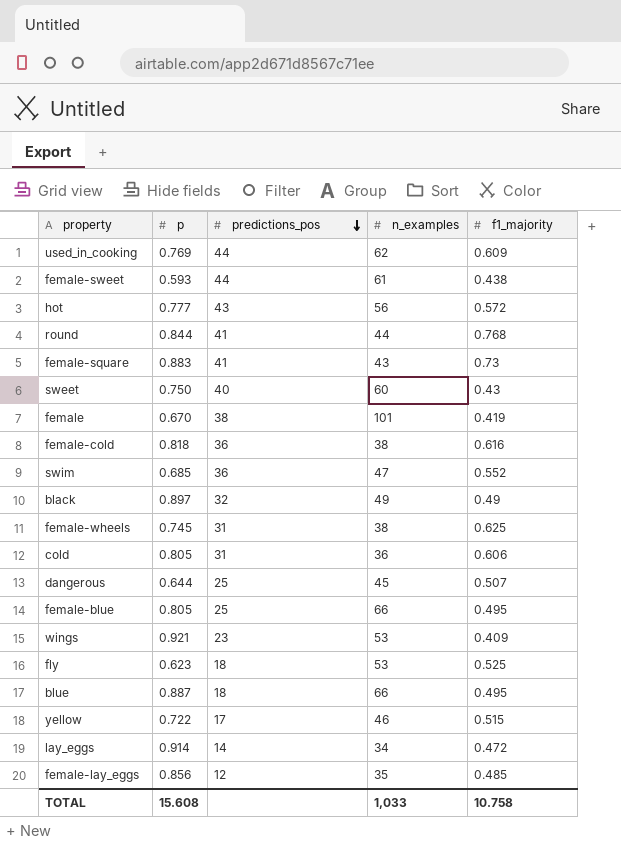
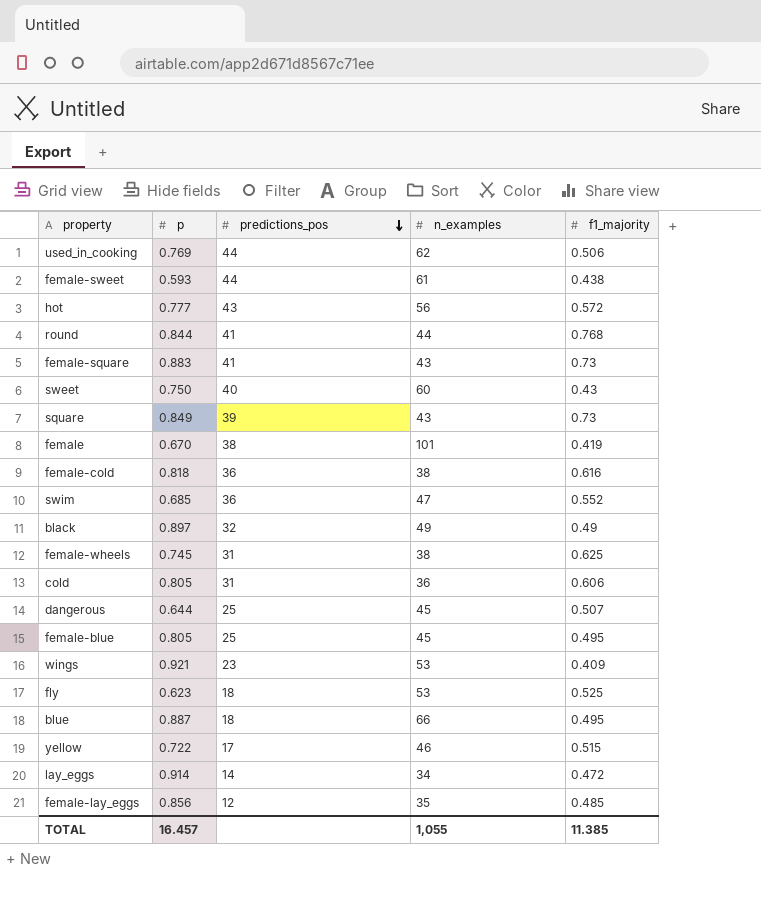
used_in_cooking | f1_majority: 0.609 -> 0.506
row square: none -> 0.849 | 39 | 43 | 0.73
female-blue | n_examples: 66 -> 45
TOTAL | p: 15.608 -> 16.457
TOTAL | n_examples: 1,033 -> 1,055
TOTAL | f1_majority: 10.758 -> 11.385

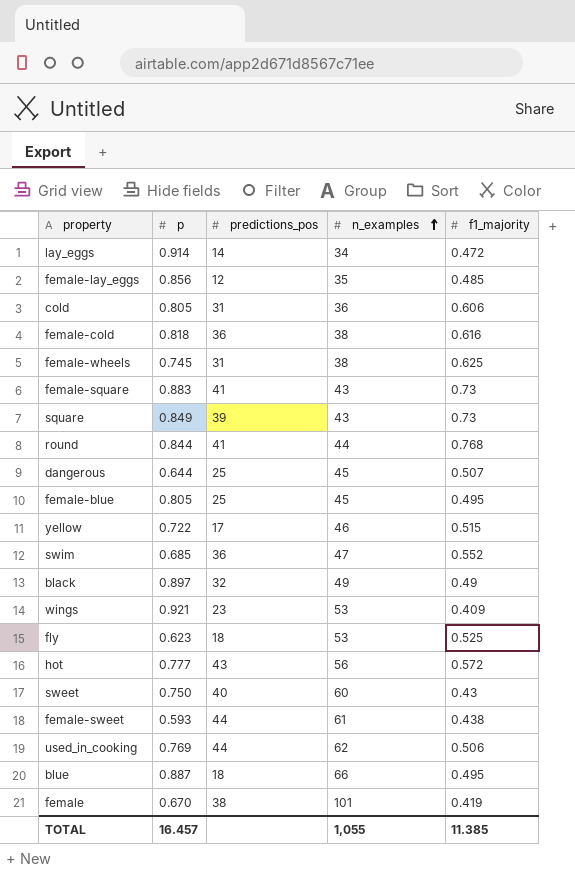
row order: predictions_pos descending -> n_examples ascending

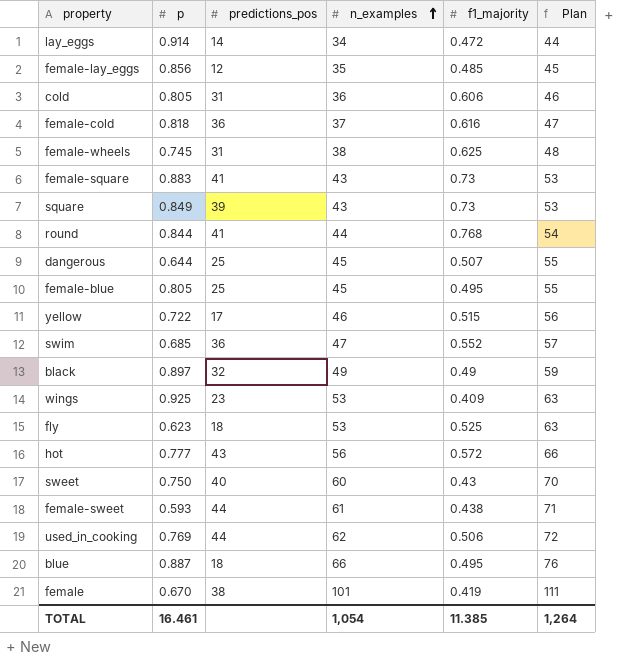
column Plan | formula: none -> [n_examples] + 10
female-cold | n_examples: 38 -> 37
wings | p: 0.921 -> 0.925
TOTAL | p: 16.457 -> 16.461
TOTAL | n_examples: 1,055 -> 1,054

